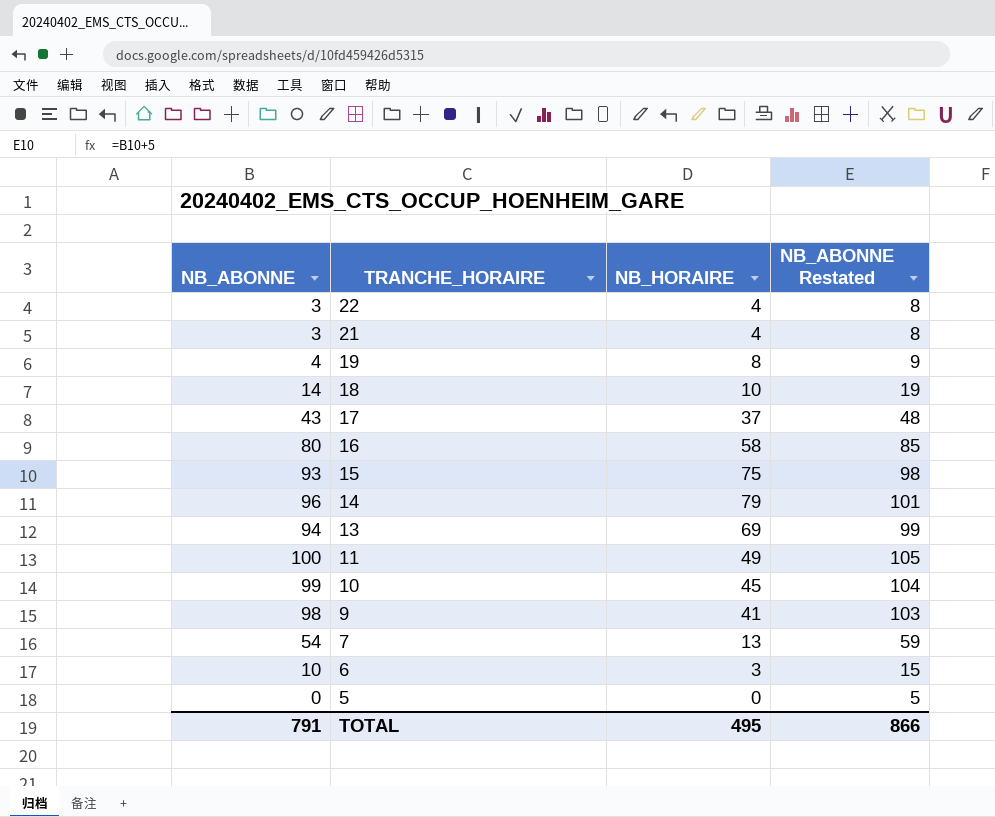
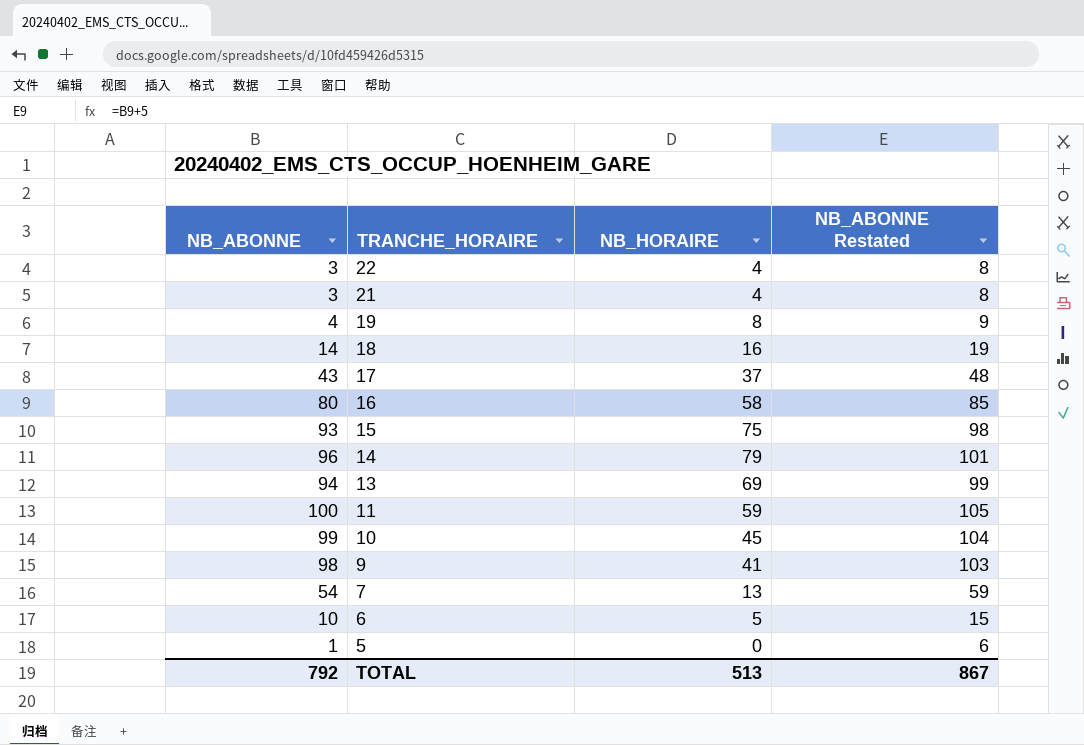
18 | NB_HORAIRE: 10 -> 16
11 | NB_HORAIRE: 49 -> 59
6 | NB_HORAIRE: 3 -> 5
5 | NB_ABONNE: 0 -> 1
5 | NB_ABONNE Restated: 5 -> 6
TOTAL | NB_ABONNE: 791 -> 792
TOTAL | NB_HORAIRE: 495 -> 513
TOTAL | NB_ABONNE Restated: 866 -> 867

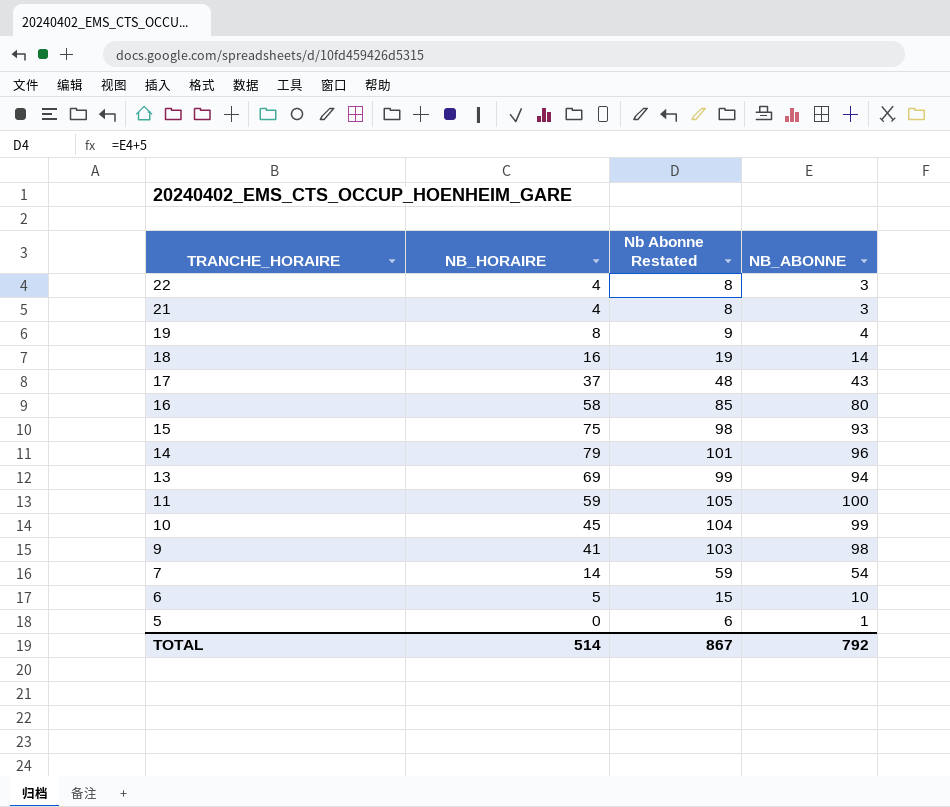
column name: NB_ABONNE Restated -> Nb Abonne Restated
column NB_ABONNE | position: 1 -> 4
7 | NB_HORAIRE: 13 -> 14
TOTAL | NB_HORAIRE: 513 -> 514

